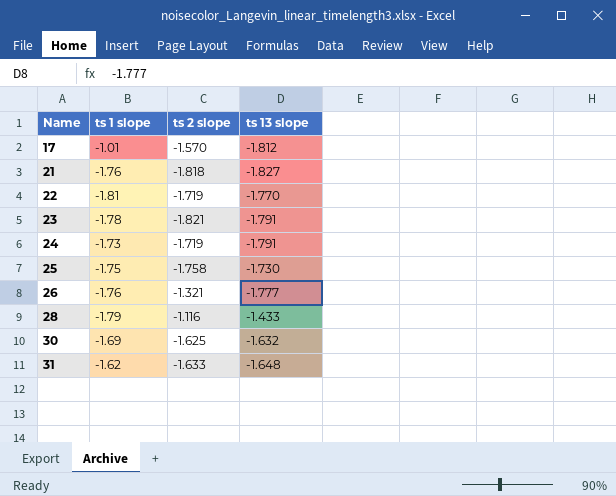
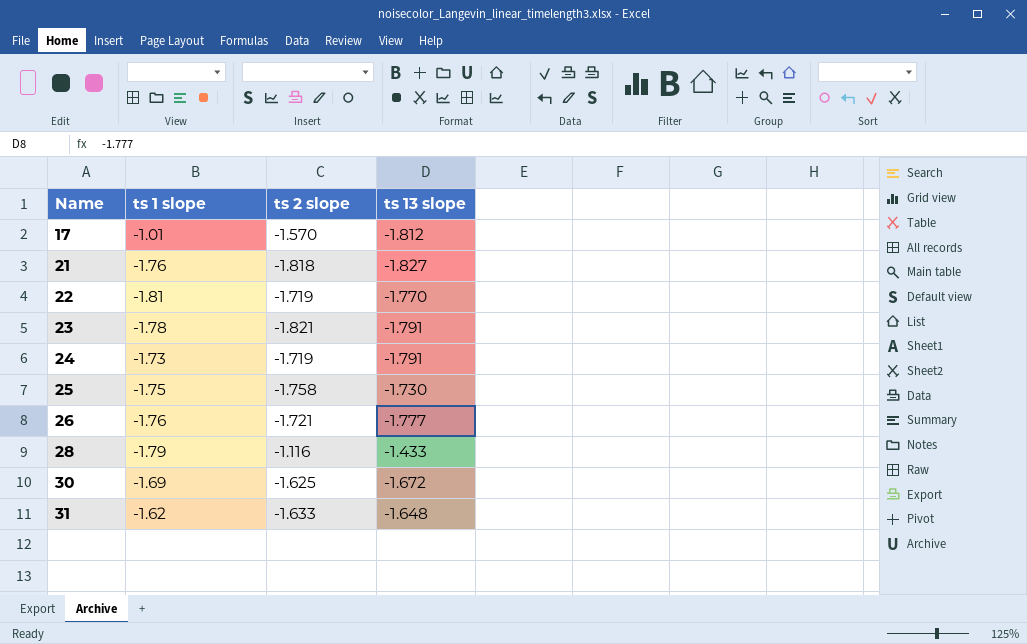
26 | ts 2 slope: -1.321 -> -1.721
30 | ts 13 slope: -1.632 -> -1.672

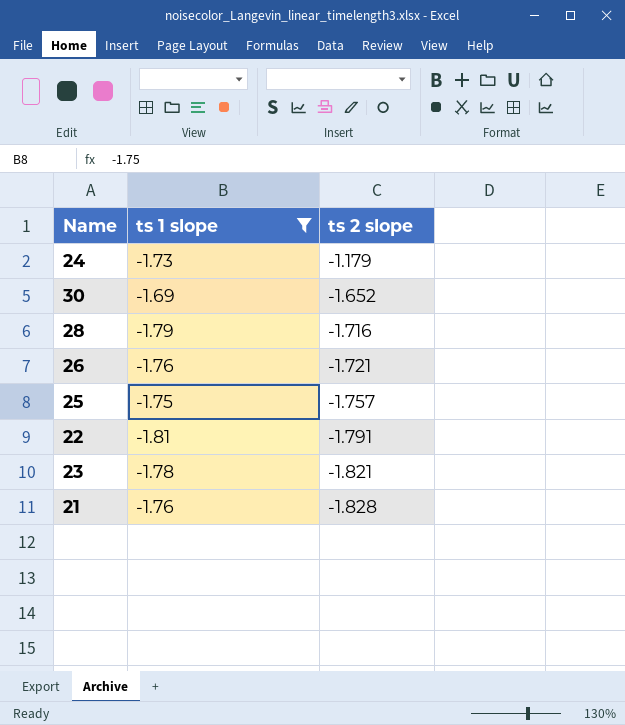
filter: none -> ts 1 slope <= -1.69
row order: Name ascending -> ts 2 slope descending
column ts 13 slope | position: 4 -> none
24 | ts 2 slope: -1.719 -> -1.179
30 | ts 2 slope: -1.625 -> -1.652
28 | ts 2 slope: -1.116 -> -1.716
25 | ts 2 slope: -1.758 -> -1.757
22 | ts 2 slope: -1.719 -> -1.791
21 | ts 2 slope: -1.818 -> -1.828

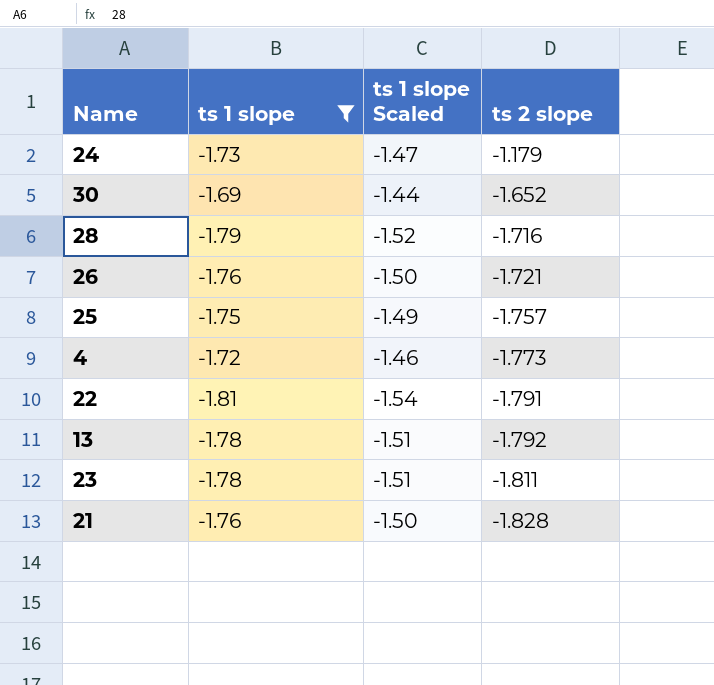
column ts 1 slope Scaled | formula: none -> [ts 1 slope] * 0.85
row 4: none -> -1.72 | -1.46 | -1.773
row 13: none -> -1.78 | -1.51 | -1.792
23 | ts 2 slope: -1.821 -> -1.811

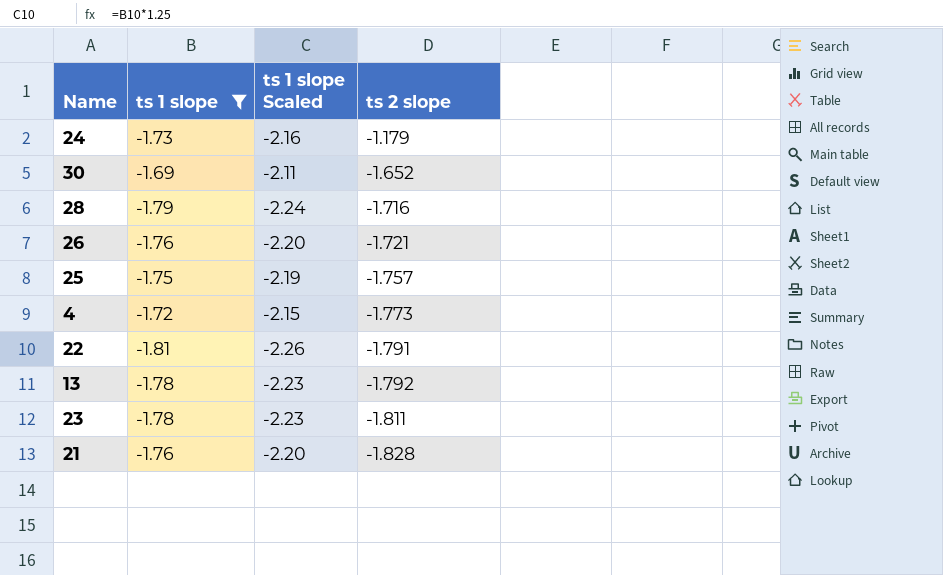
column ts 1 slope Scaled | formula: [ts 1 slope] * 0.85 -> [ts 1 slope] * 1.25

